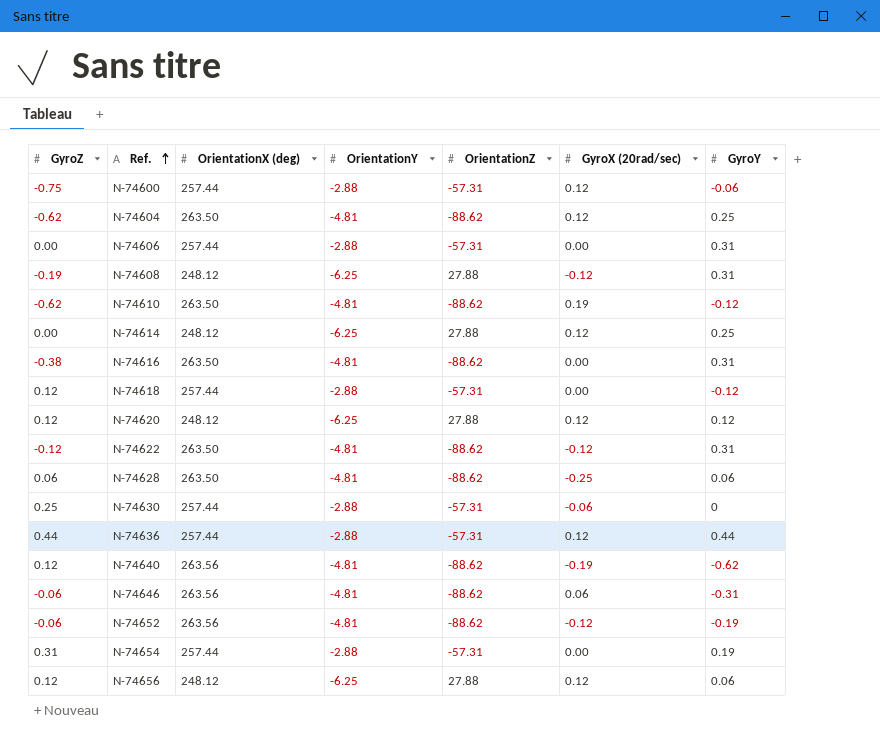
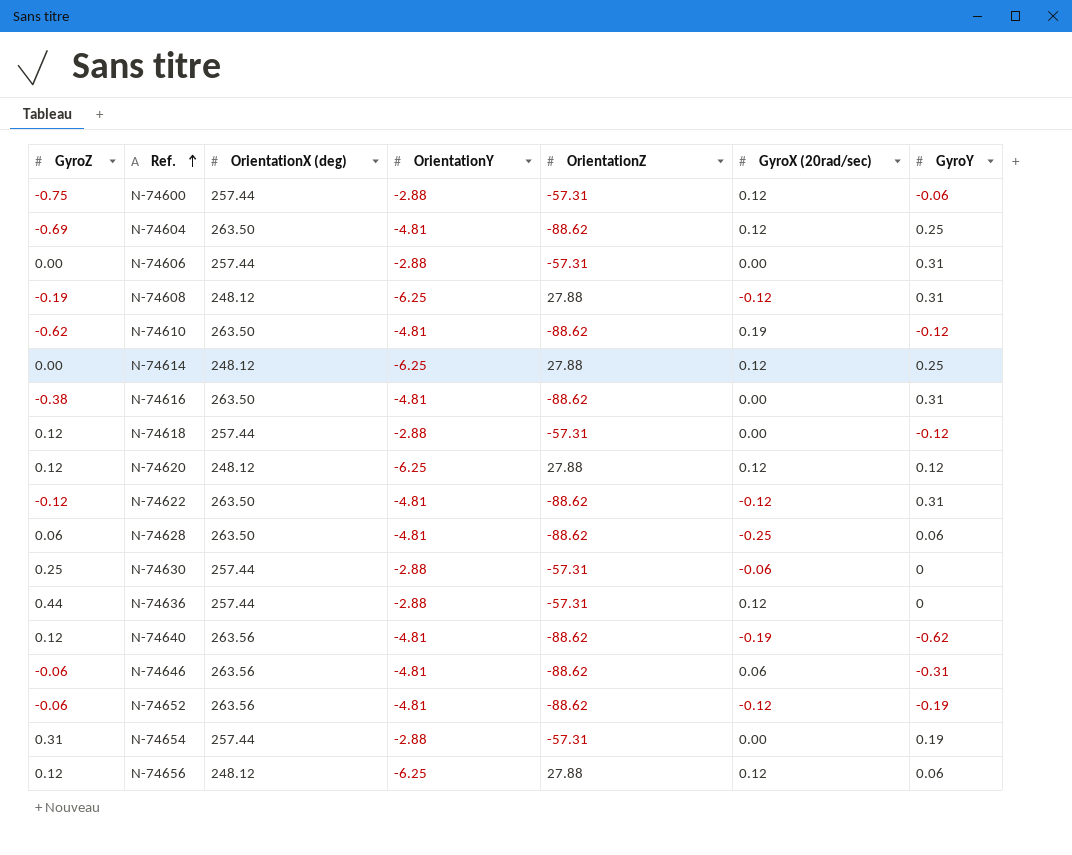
N-74604 | GyroZ: -0.62 -> -0.69
N-74636 | GyroY: 0.44 -> 0

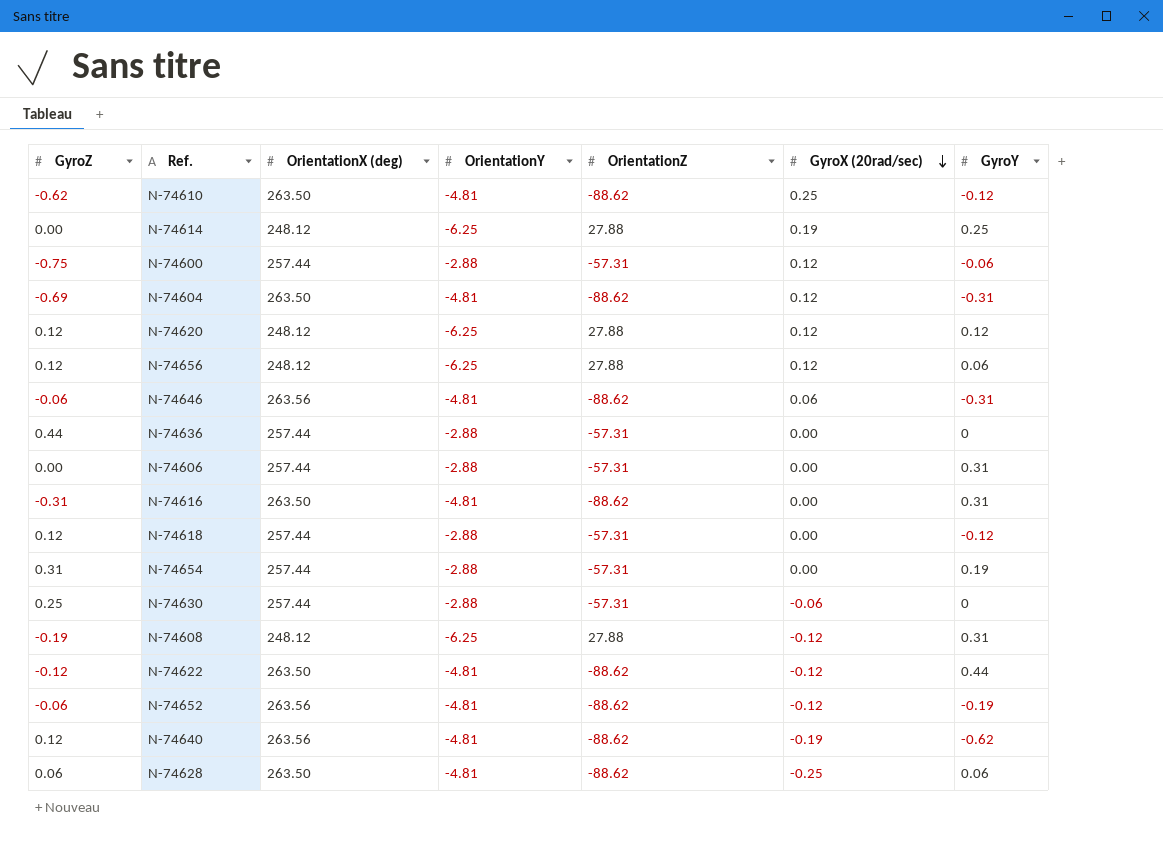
row order: Ref. ascending -> GyroX (20rad/sec) descending
N-74610 | GyroX (20rad/sec): 0.19 -> 0.25
N-74614 | GyroX (20rad/sec): 0.12 -> 0.19
N-74604 | GyroY: 0.25 -> -0.31
N-74636 | GyroX (20rad/sec): 0.12 -> 0.00
N-74616 | GyroZ: -0.38 -> -0.31
N-74622 | GyroY: 0.31 -> 0.44

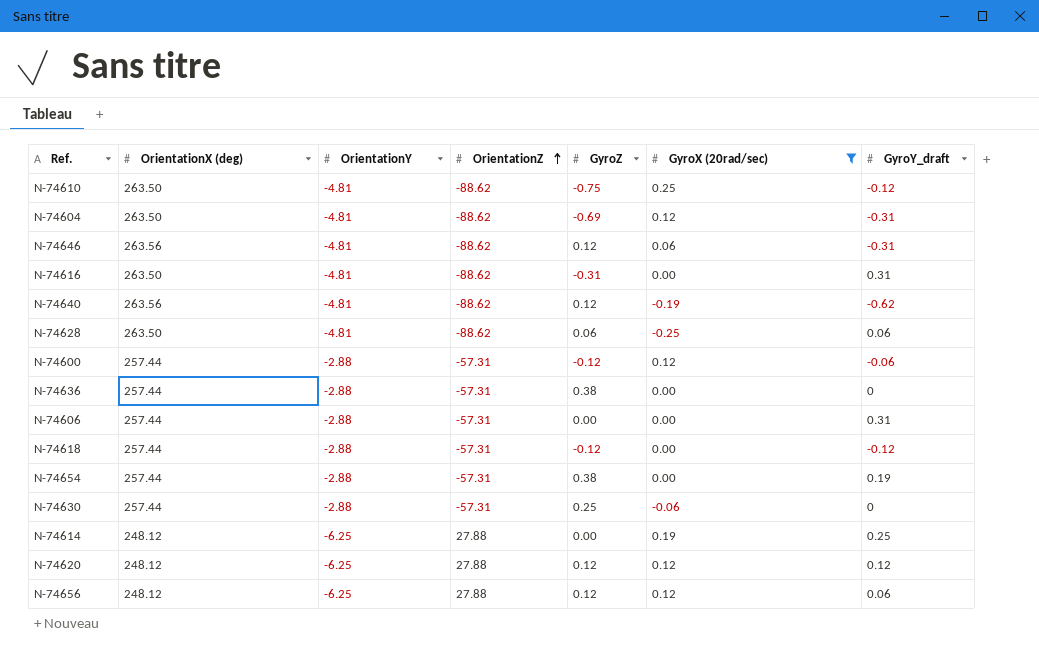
filter: none -> GyroX (20rad/sec) != -0.12
row order: GyroX (20rad/sec) descending -> OrientationZ ascending
column GyroZ | position: 1 -> 5
column name: GyroY -> GyroY_draft
N-74610 | GyroZ: -0.62 -> -0.75
N-74646 | GyroZ: -0.06 -> 0.12
N-74600 | GyroZ: -0.75 -> -0.12
N-74636 | GyroZ: 0.44 -> 0.38
N-74618 | GyroZ: 0.12 -> -0.12
N-74654 | GyroZ: 0.31 -> 0.38

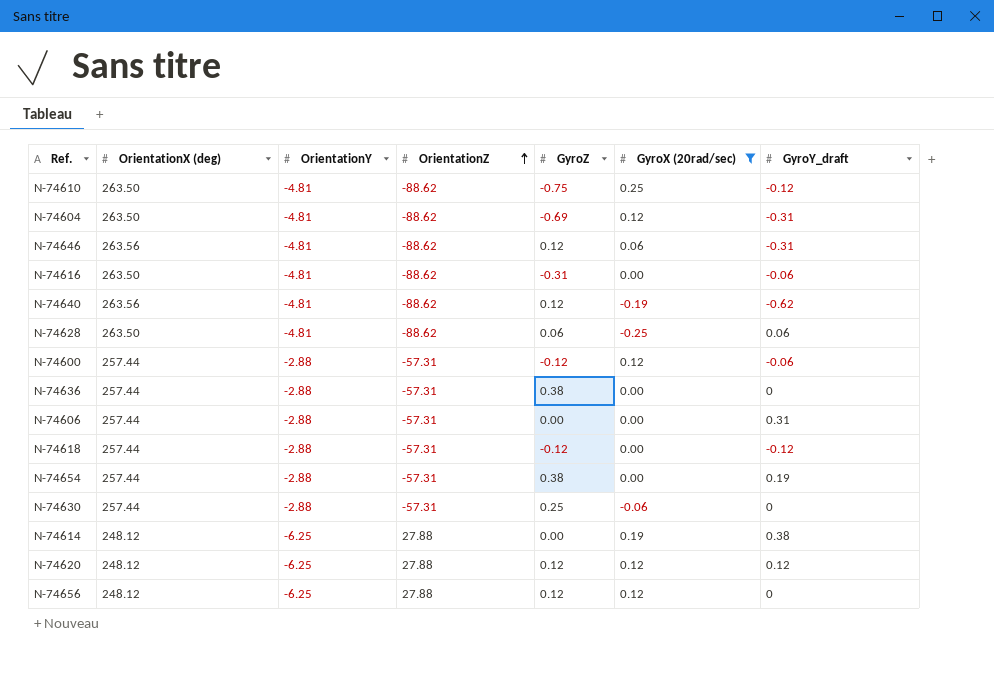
N-74616 | GyroY_draft: 0.31 -> -0.06
N-74614 | GyroY_draft: 0.25 -> 0.38
N-74656 | GyroY_draft: 0.06 -> 0

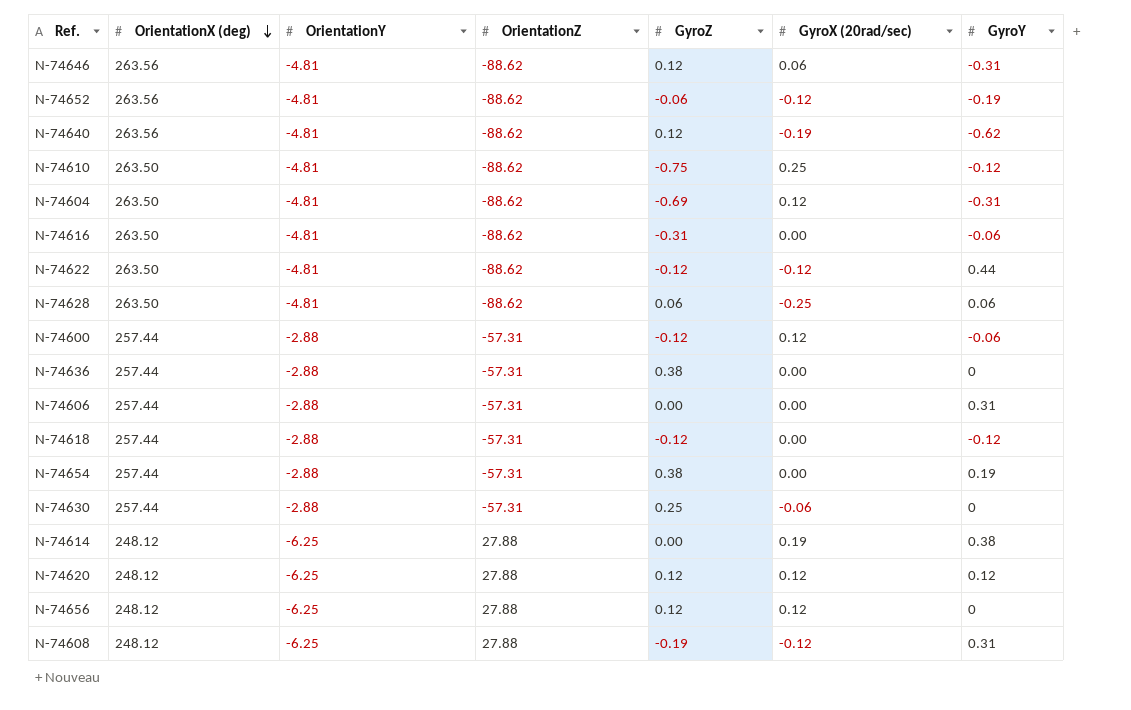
filter: GyroX (20rad/sec) != -0.12 -> none
row order: OrientationZ ascending -> OrientationX (deg) descending
column name: GyroY_draft -> GyroY

